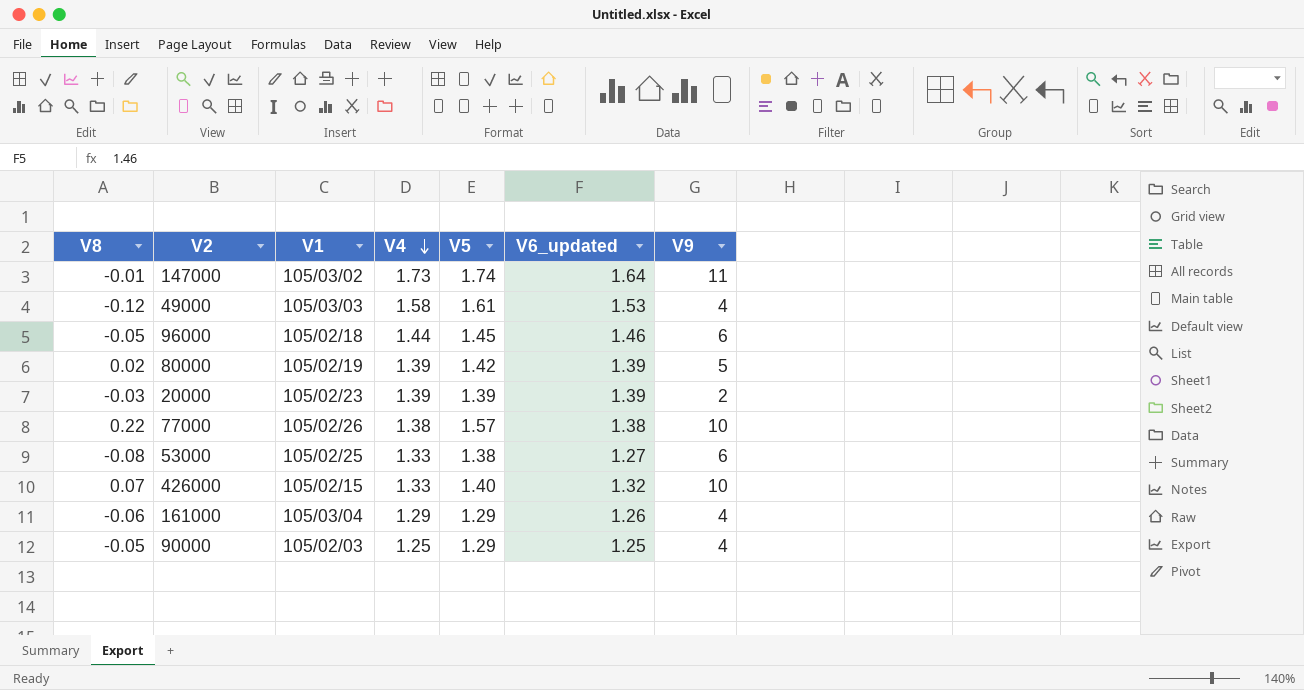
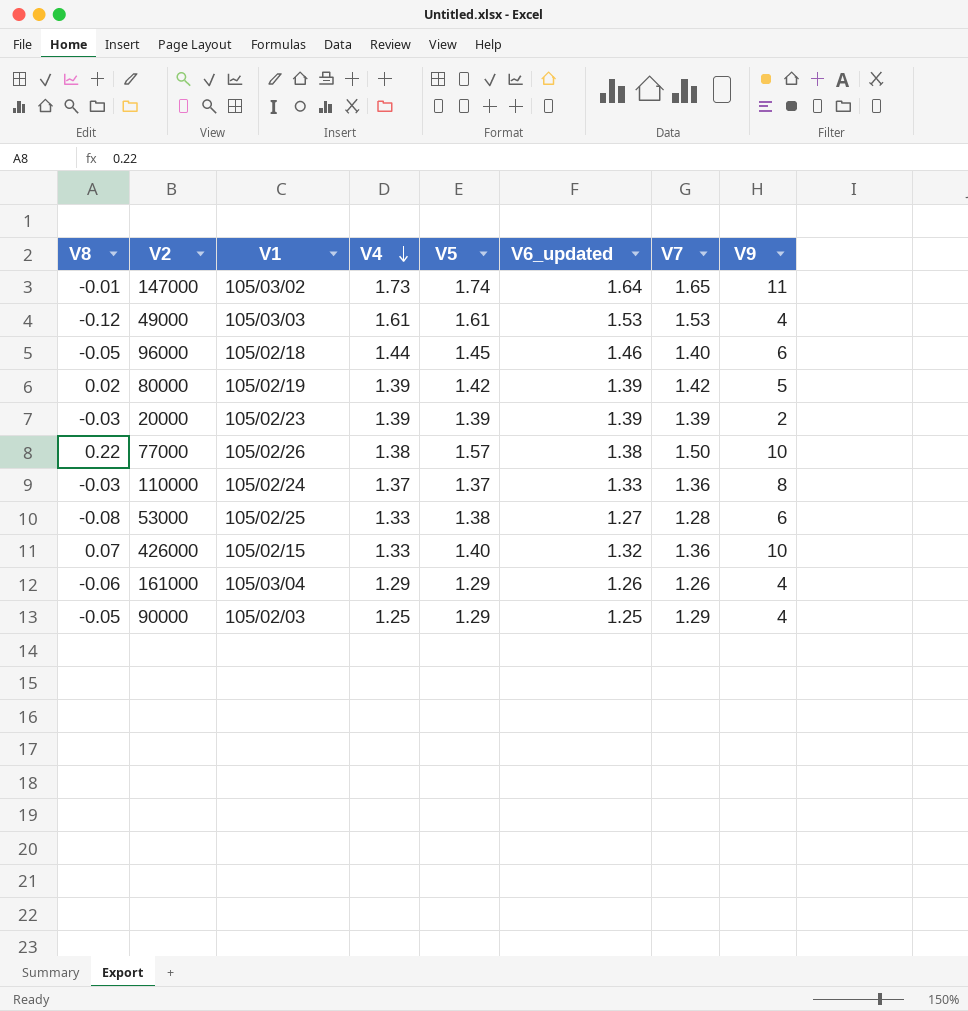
column V7 | position: none -> 7
49000 | V4: 1.58 -> 1.61
row 110000: none -> -0.03 | 105/02/24 | 1.37 | 1.37 | 1.33 | 1.36 | 8

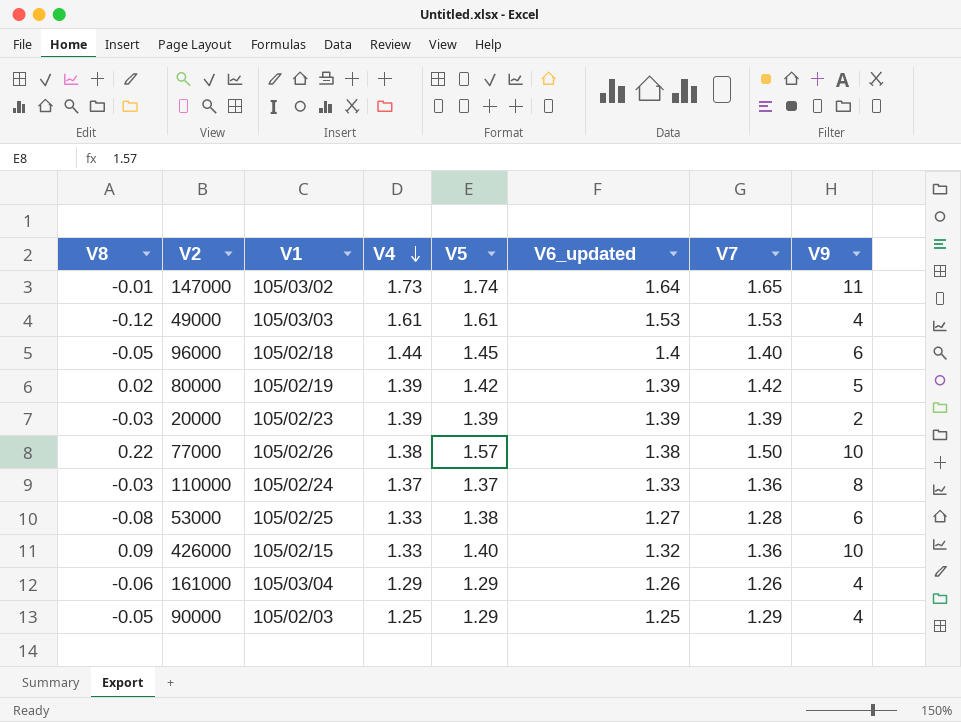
96000 | V6_updated: 1.46 -> 1.4
426000 | V8: 0.07 -> 0.09

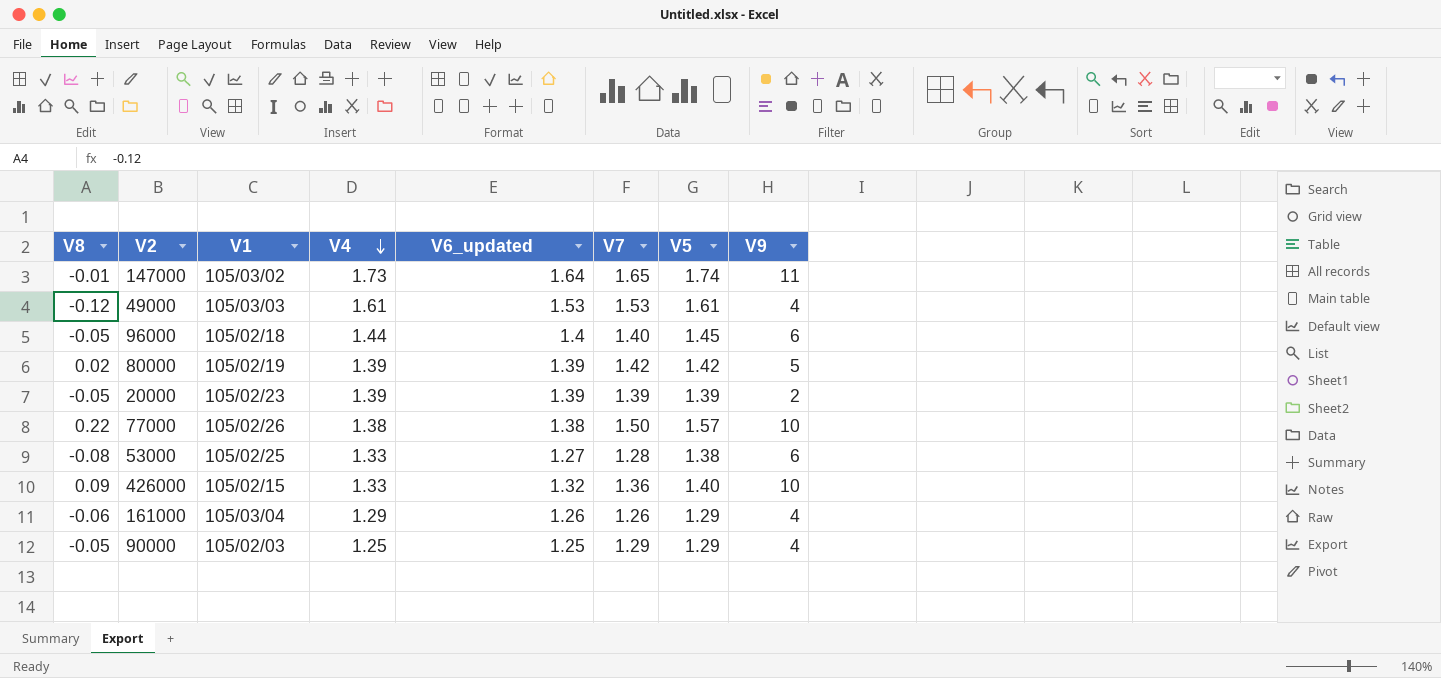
column V5 | position: 5 -> 7
row 110000: -0.03 | 105/02/24 | 1.37 | 1.37 | 1.33 | 1.36 | 8 -> none
20000 | V8: -0.03 -> -0.05

